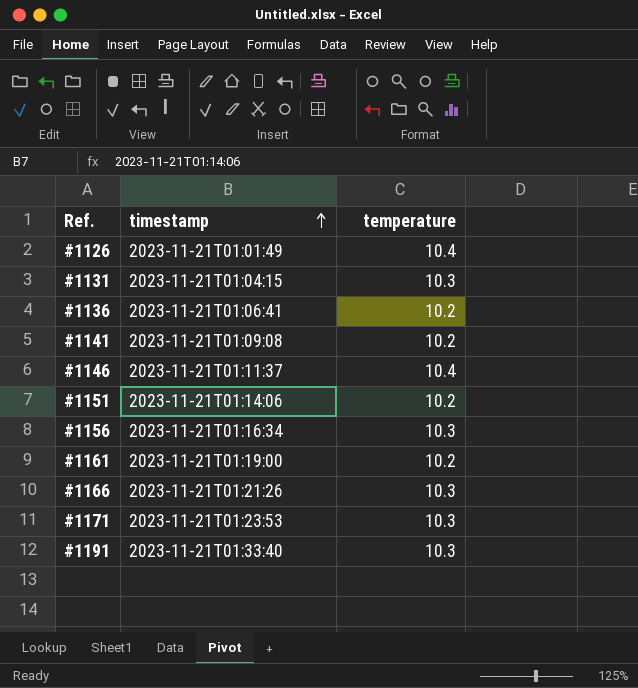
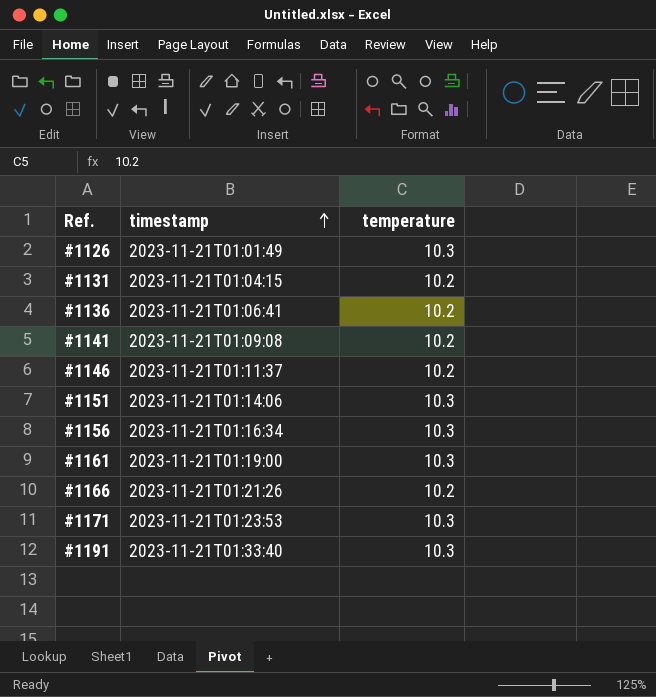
#1126 | temperature: 10.4 -> 10.3
#1131 | temperature: 10.3 -> 10.2
#1146 | temperature: 10.4 -> 10.2
#1151 | temperature: 10.2 -> 10.3
#1161 | temperature: 10.2 -> 10.3
#1166 | temperature: 10.3 -> 10.2

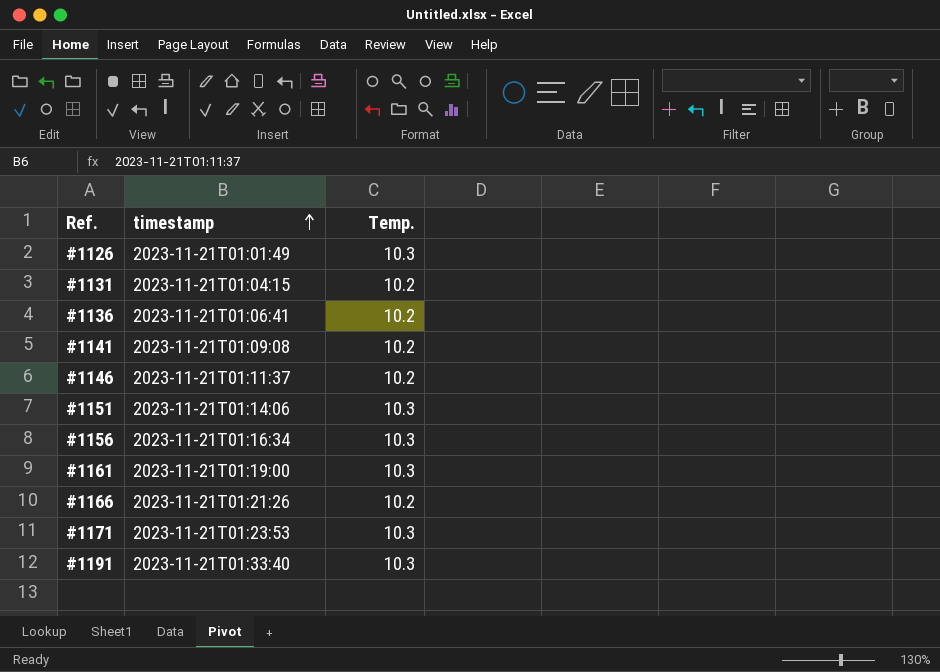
column name: temperature -> Temp.

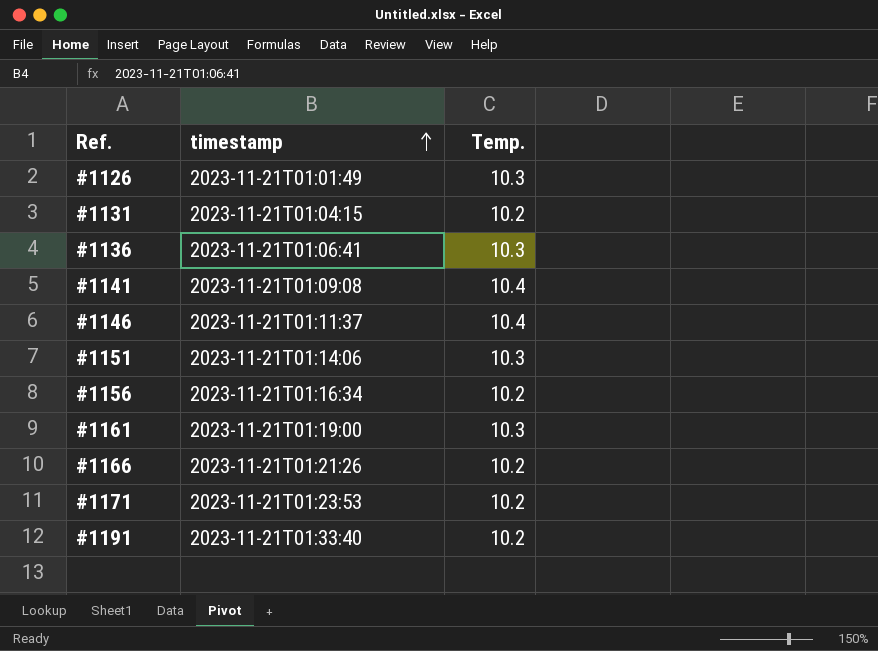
#1136 | Temp.: 10.2 -> 10.3
#1141 | Temp.: 10.2 -> 10.4
#1146 | Temp.: 10.2 -> 10.4
#1156 | Temp.: 10.3 -> 10.2
#1171 | Temp.: 10.3 -> 10.2
#1191 | Temp.: 10.3 -> 10.2

